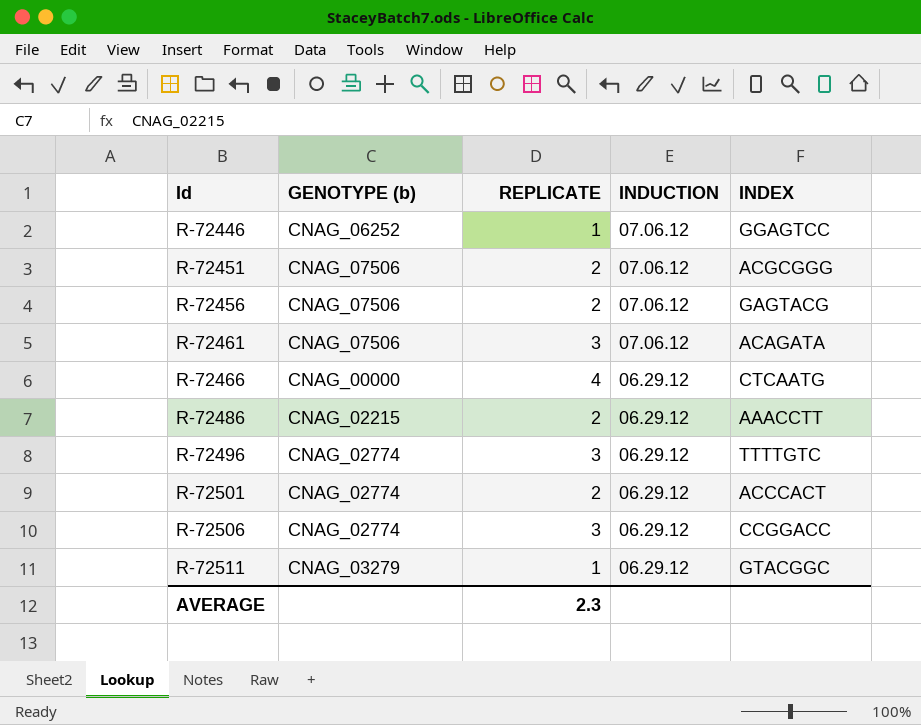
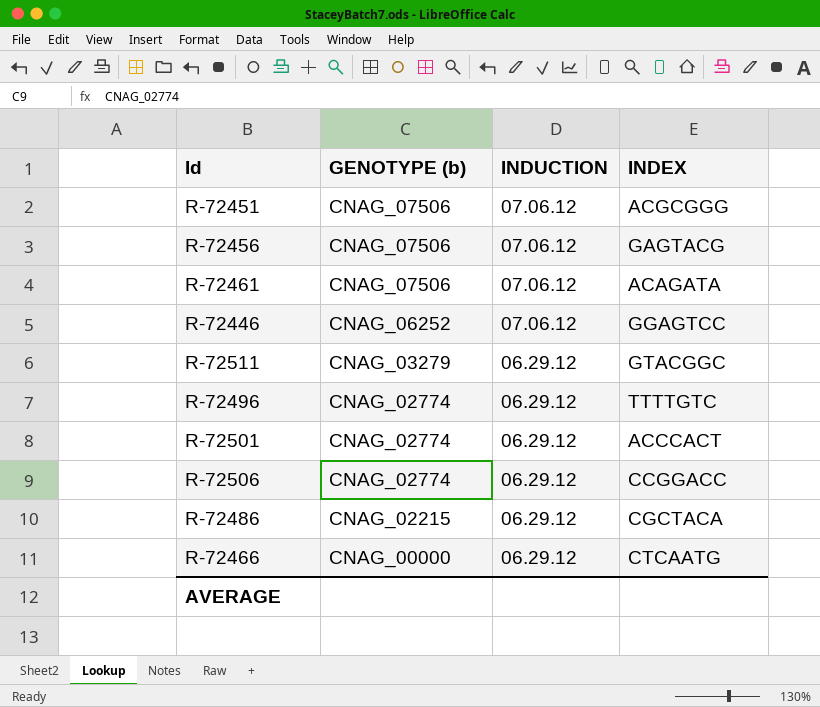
row order: Id ascending -> GENOTYPE (b) descending
column REPLICATE | position: 3 -> none
R-72486 | INDEX: AAACCTT -> CGCTACA

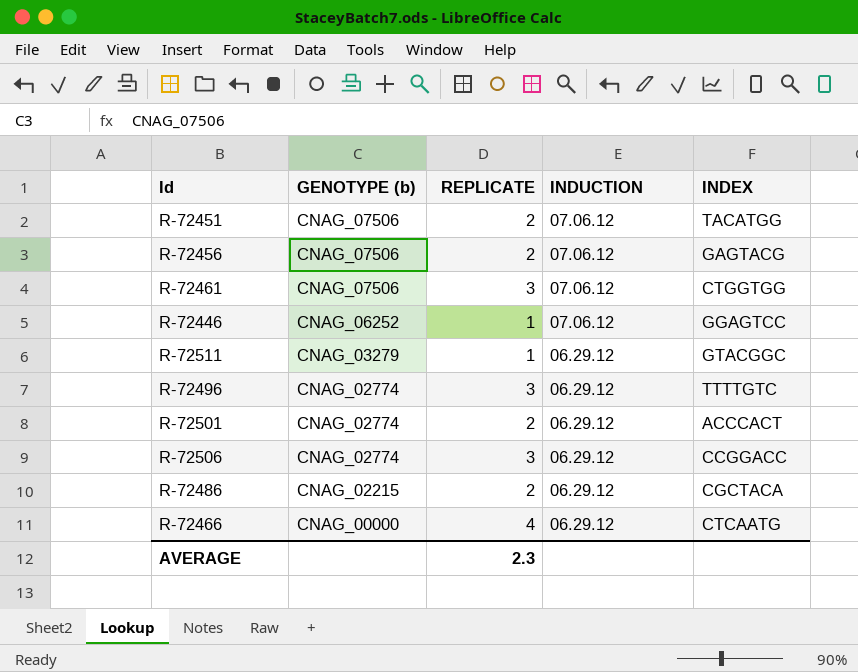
column REPLICATE | position: none -> 3
R-72451 | INDEX: ACGCGGG -> TACATGG
R-72461 | INDEX: ACAGATA -> CTGGTGG

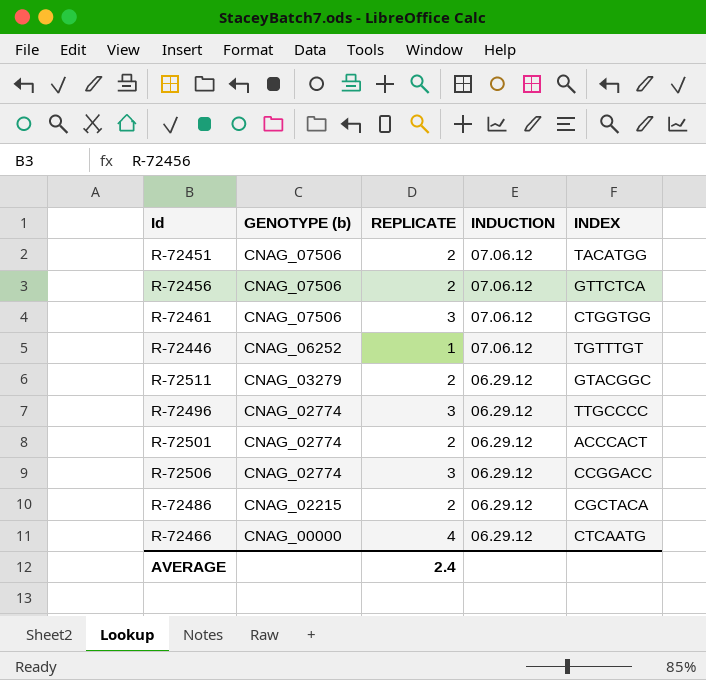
R-72456 | INDEX: GAGTACG -> GTTCTCA
R-72446 | INDEX: GGAGTCC -> TGTTTGT
R-72511 | REPLICATE: 1 -> 2
R-72496 | INDEX: TTTTGTC -> TTGCCCC
AVERAGE | REPLICATE: 2.3 -> 2.4

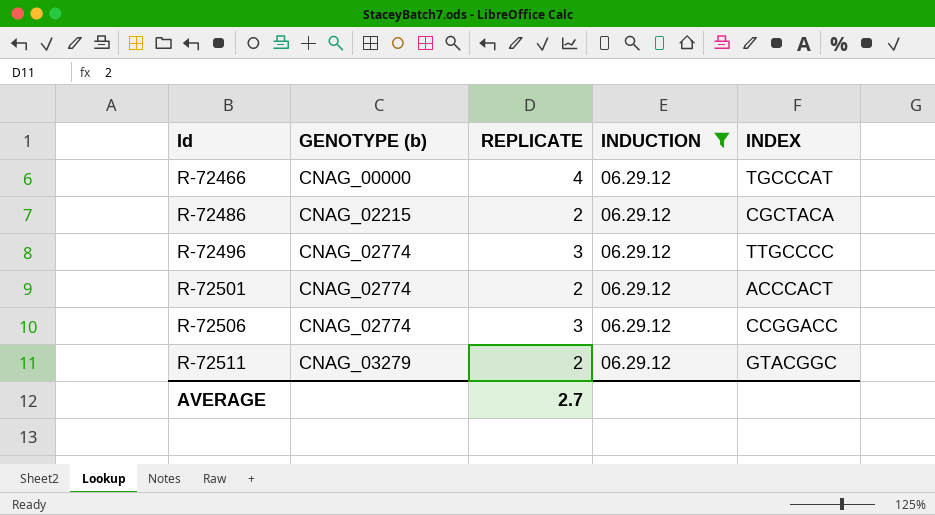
filter: none -> INDUCTION = 06.29.12
row order: GENOTYPE (b) descending -> Id ascending
R-72466 | INDEX: CTCAATG -> TGCCCAT
AVERAGE | REPLICATE: 2.4 -> 2.7

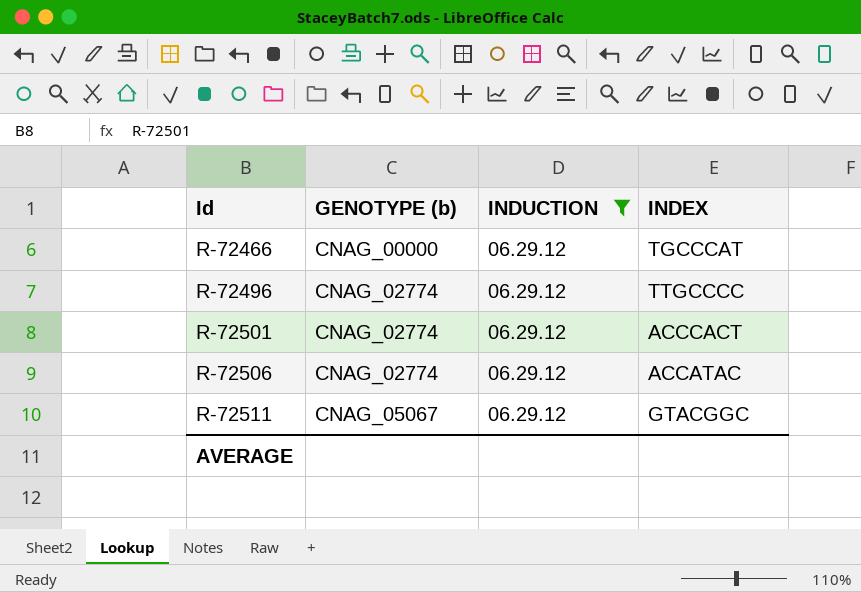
column REPLICATE | position: 3 -> none
row R-72486: CNAG_02215 | 2 | 06.29.12 | CGCTACA -> none
R-72506 | INDEX: CCGGACC -> ACCATAC
R-72511 | GENOTYPE (b): CNAG_03279 -> CNAG_05067

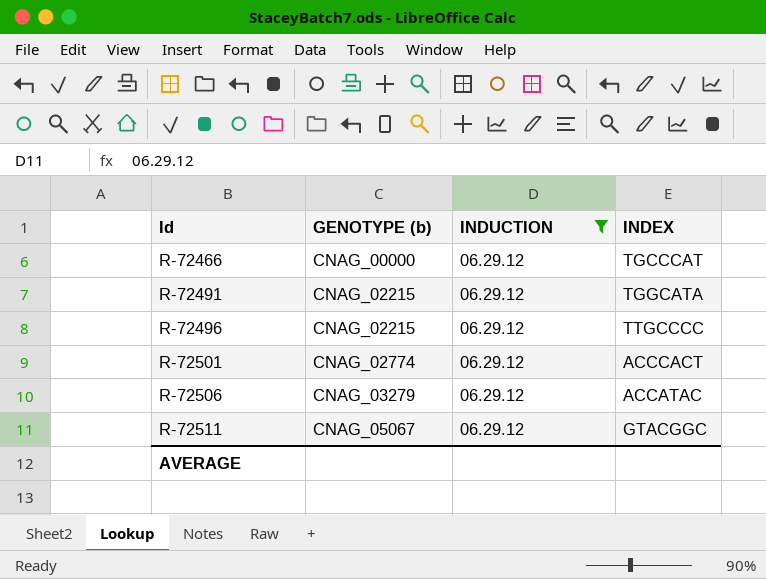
row R-72491: none -> CNAG_02215 | 06.29.12 | TGGCATA
R-72496 | GENOTYPE (b): CNAG_02774 -> CNAG_02215
R-72506 | GENOTYPE (b): CNAG_02774 -> CNAG_03279

